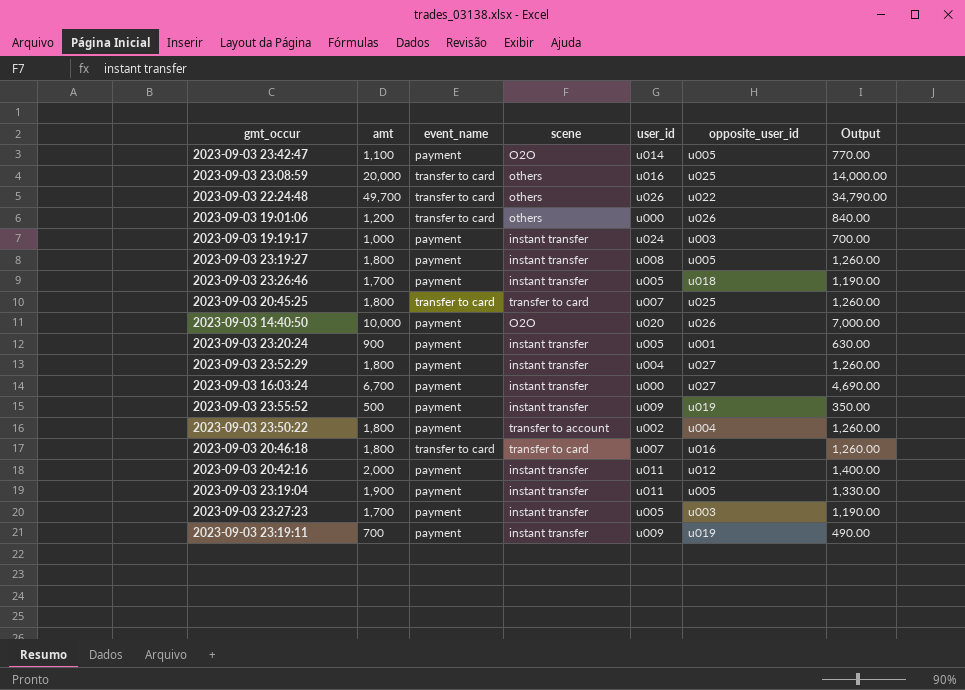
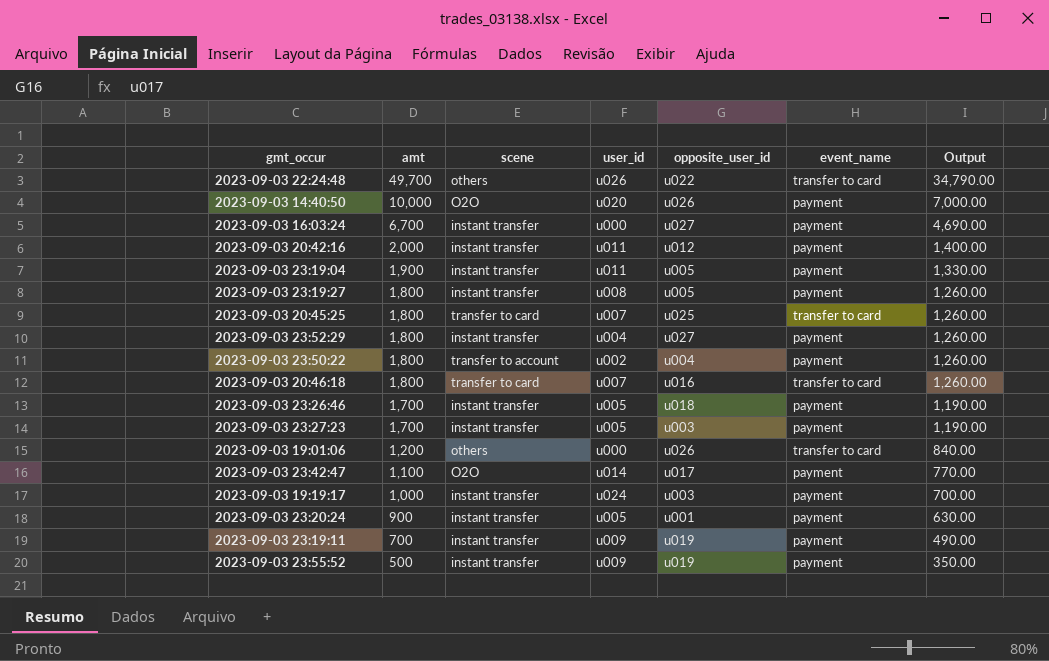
row order: none -> amt descending
column event_name | position: 3 -> 6
row 2023-09-03 23:08:59: 20,000 | transfer to card | others | u016 | u025 | 14,000.00 -> none
2023-09-03 23:42:47 | opposite_user_id: u005 -> u017

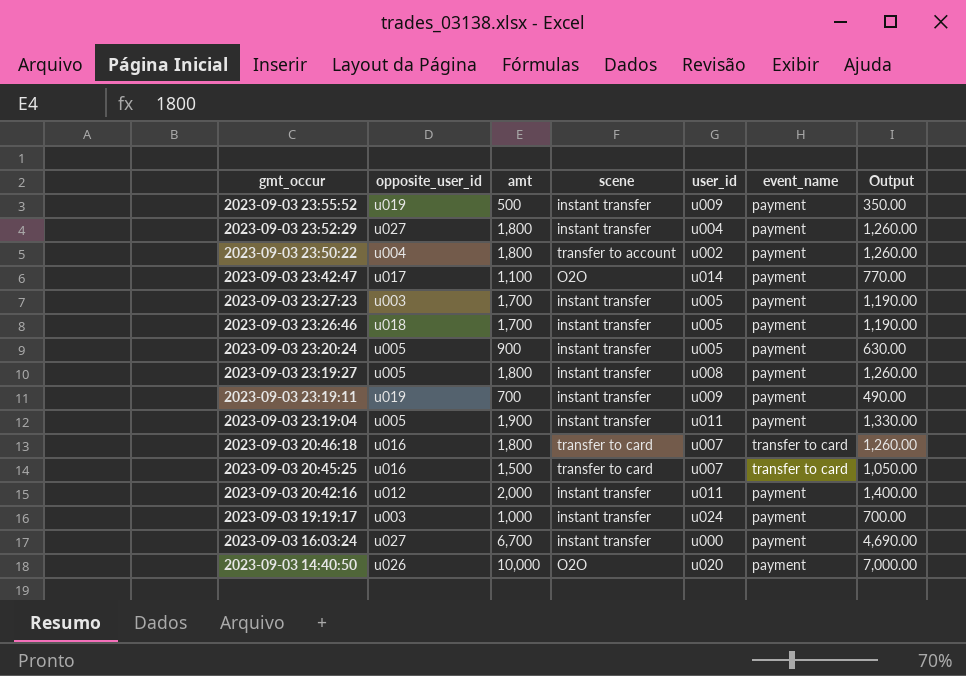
row order: amt descending -> gmt_occur descending
column opposite_user_id | position: 5 -> 2
row 2023-09-03 22:24:48: 49,700 | others | u026 | u022 | transfer to card | 34,790.00 -> none
row 2023-09-03 19:01:06: 1,200 | others | u000 | u026 | transfer to card | 840.00 -> none
2023-09-03 23:20:24 | opposite_user_id: u001 -> u005
2023-09-03 20:45:25 | opposite_user_id: u025 -> u016
2023-09-03 20:45:25 | amt: 1,800 -> 1,500
2023-09-03 20:45:25 | Output: 1,260.00 -> 1,050.00

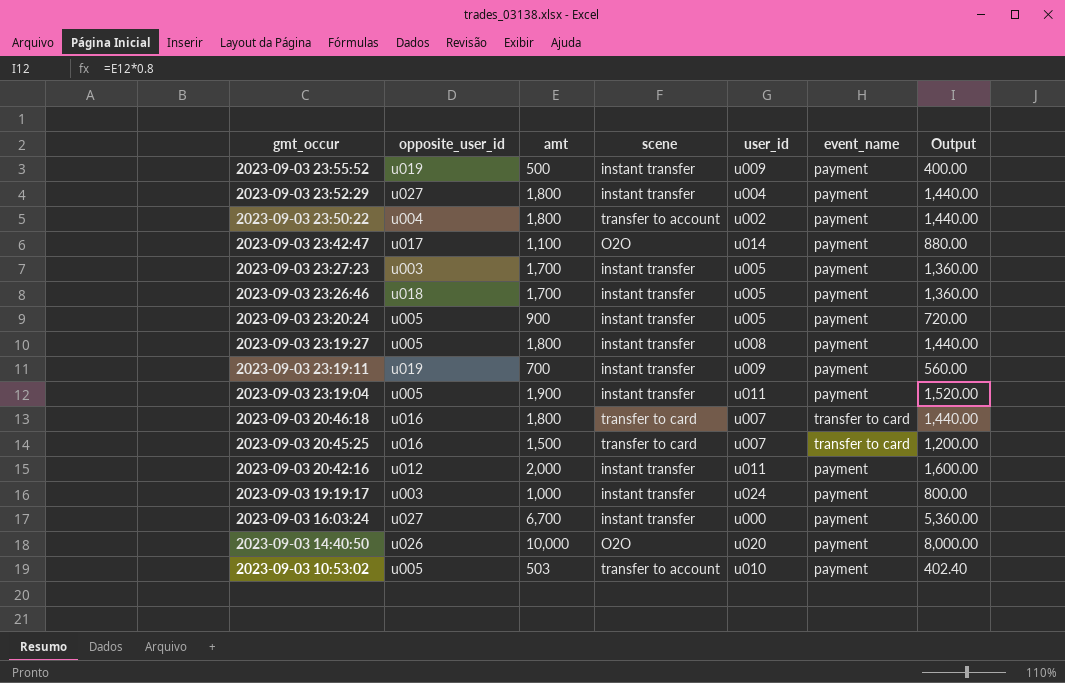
column Output | formula: [amt] * 0.7 -> [amt] * 0.8
row 2023-09-03 10:53:02: none -> u005 | 503 | transfer to account | u010 | payment | 402.40

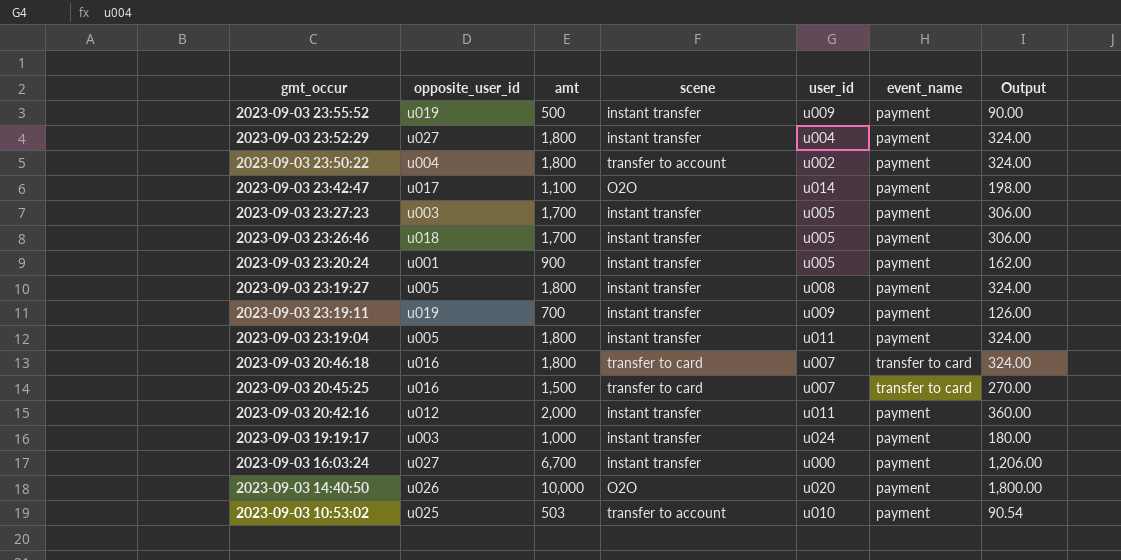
column Output | formula: [amt] * 0.8 -> [amt] * 0.18
2023-09-03 23:20:24 | opposite_user_id: u005 -> u001
2023-09-03 23:19:04 | amt: 1,900 -> 1,800
2023-09-03 10:53:02 | opposite_user_id: u005 -> u025

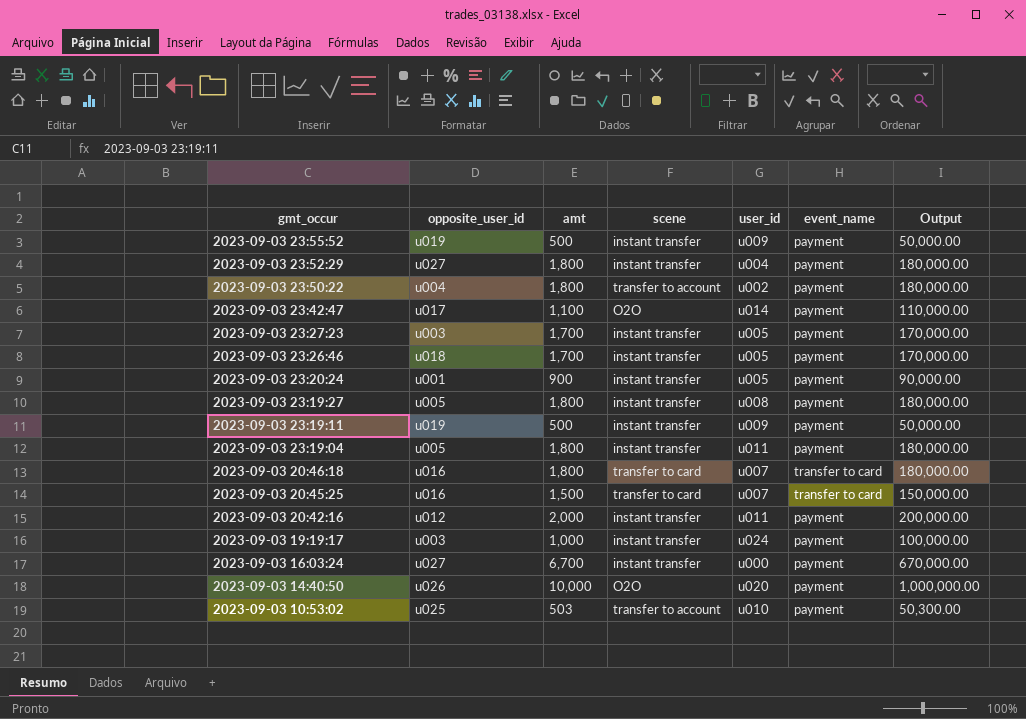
column Output | formula: [amt] * 0.18 -> [amt] * 100
2023-09-03 23:19:11 | amt: 700 -> 500

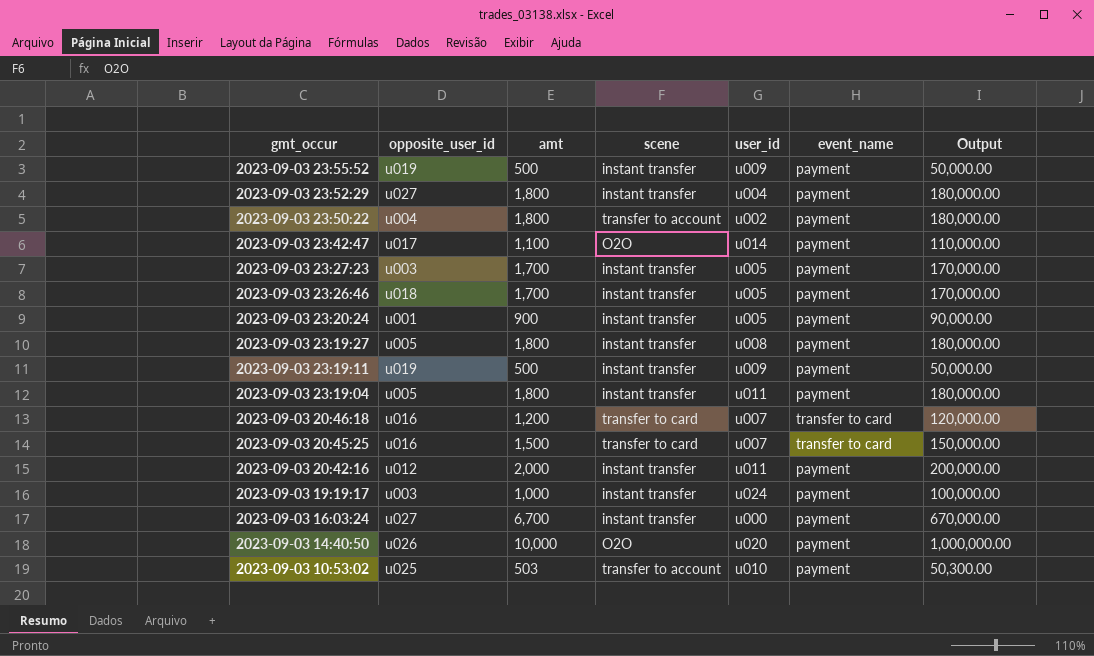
2023-09-03 20:46:18 | amt: 1,800 -> 1,200
2023-09-03 20:46:18 | Output: 180,000.00 -> 120,000.00

